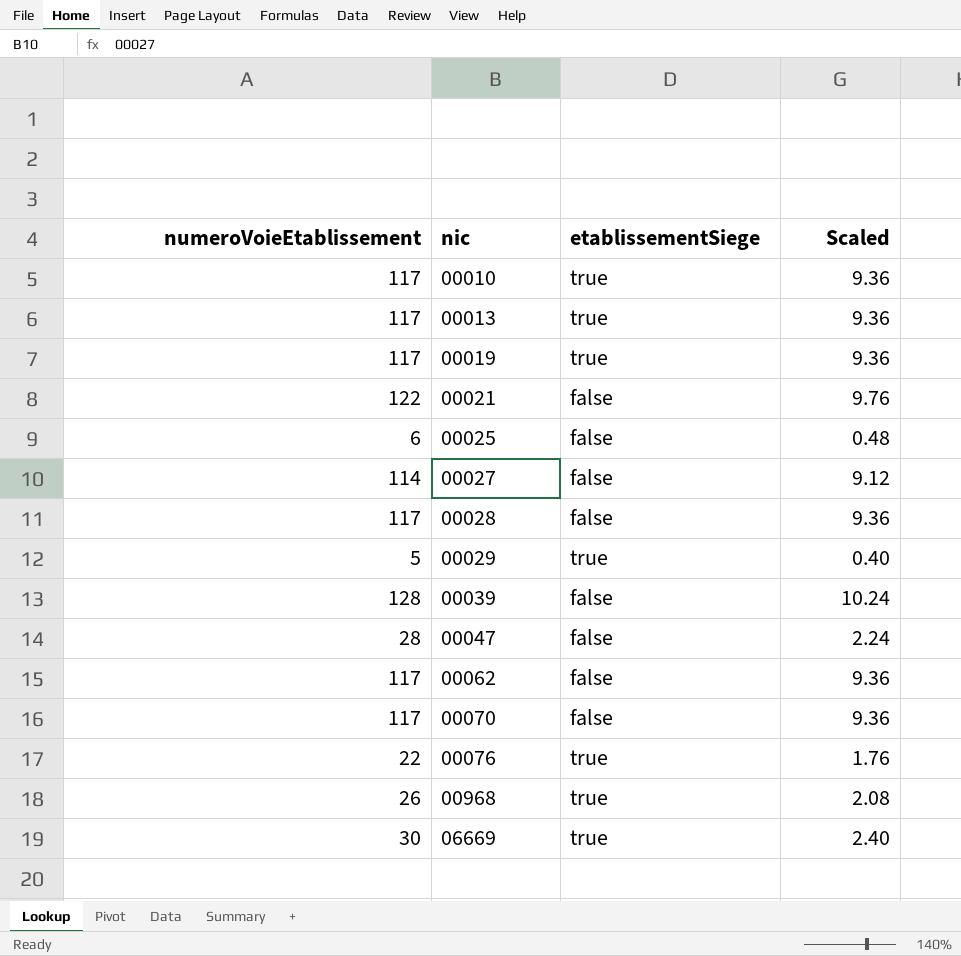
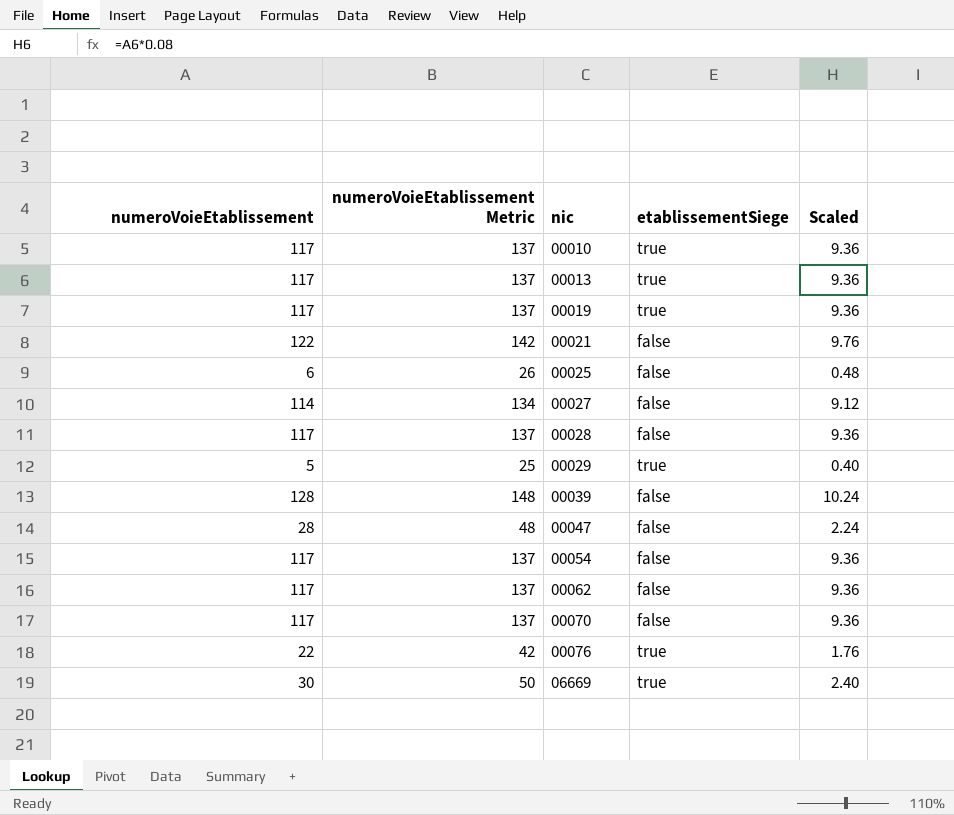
column numeroVoieEtablissement Metric | formula: none -> [numeroVoieEtablissement] + 20
row 00968: 26 | true | 2.08 -> none
row 00054: none -> 117 | 137 | false | 9.36

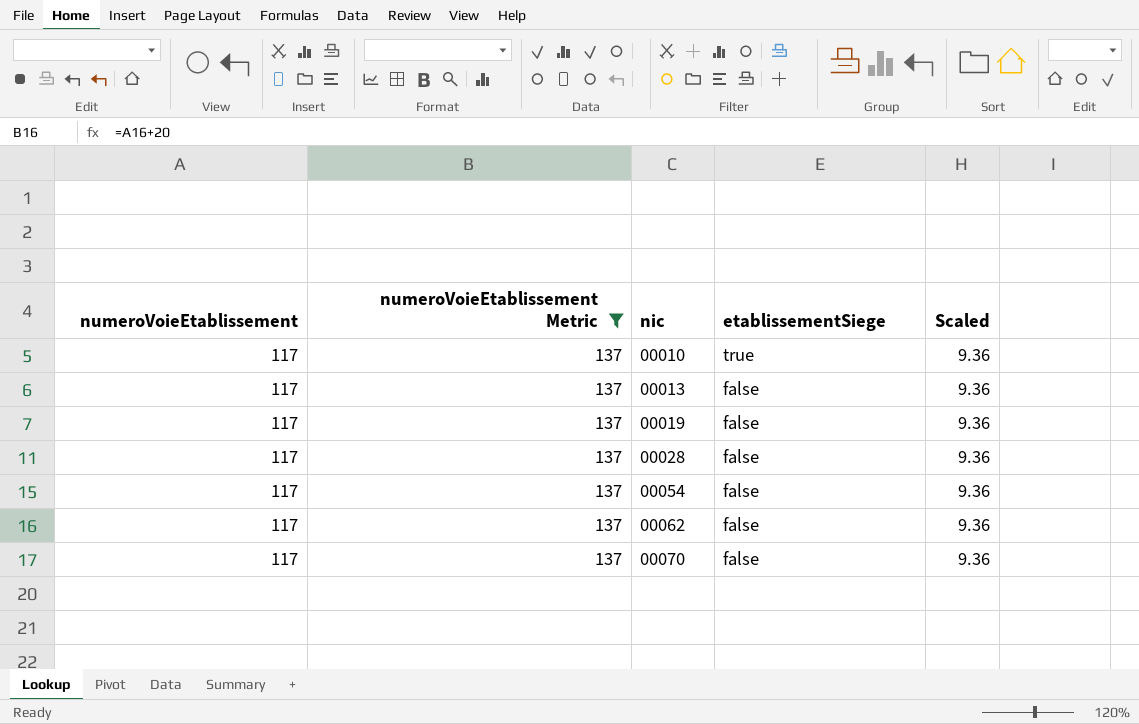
filter: none -> numeroVoieEtablissement Metric = 137
00013 | etablissementSiege: true -> false
00019 | etablissementSiege: true -> false

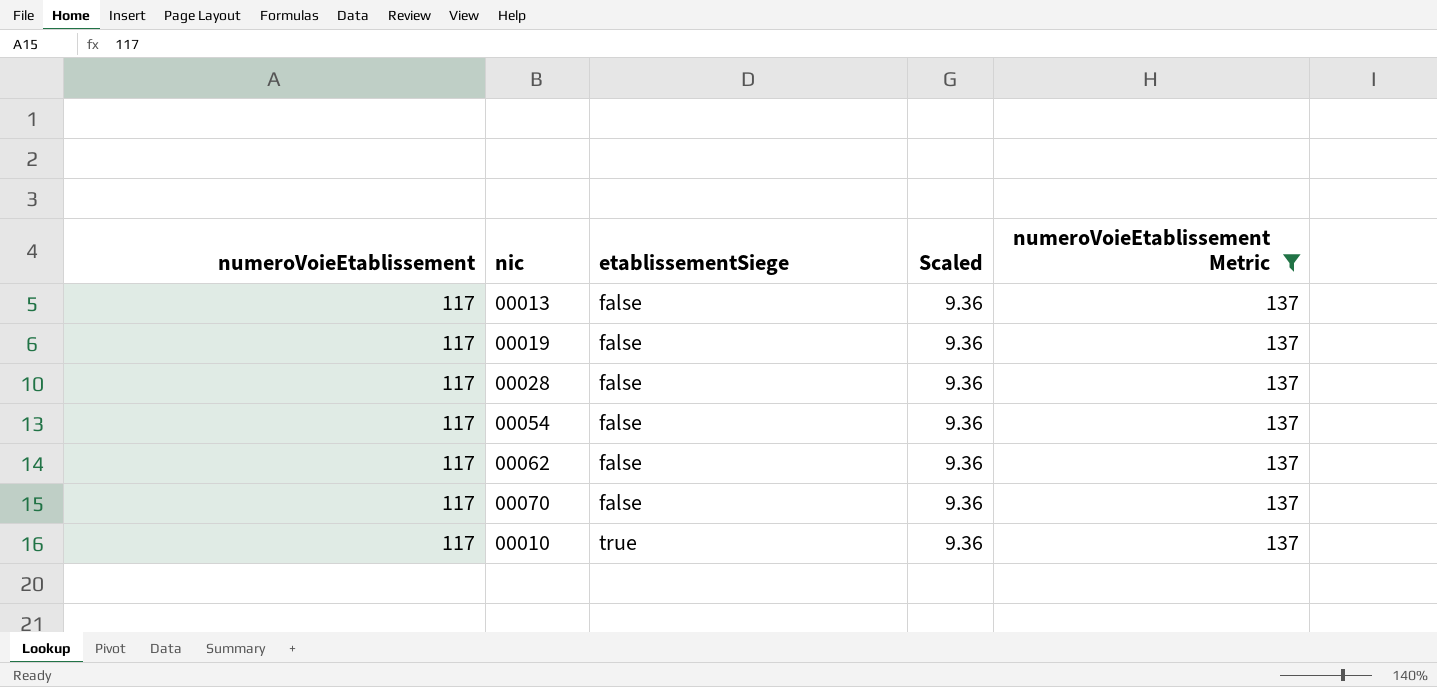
row order: nic ascending -> etablissementSiege ascending
column numeroVoieEtablissement Metric | position: 2 -> 5

